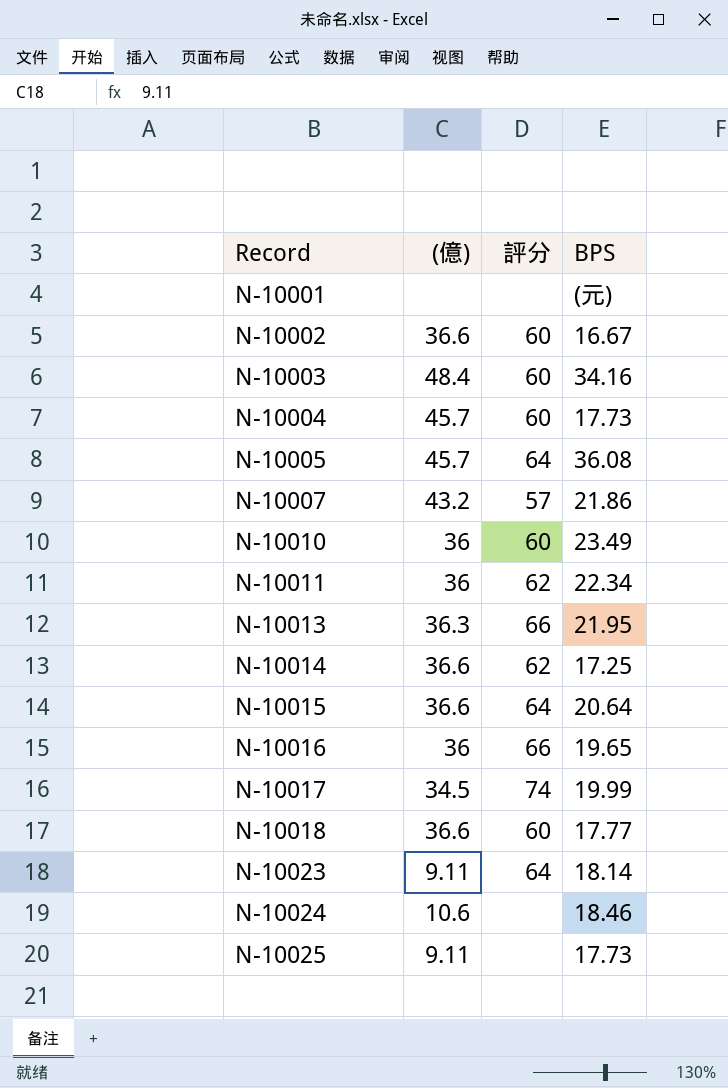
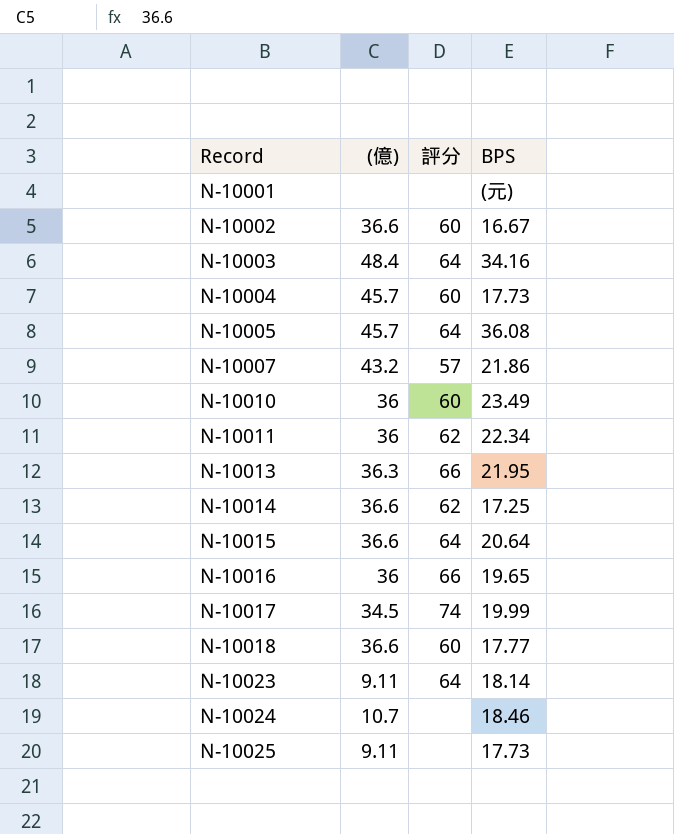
N-10003 | 評分: 60 -> 64
N-10024 | (億): 10.6 -> 10.7

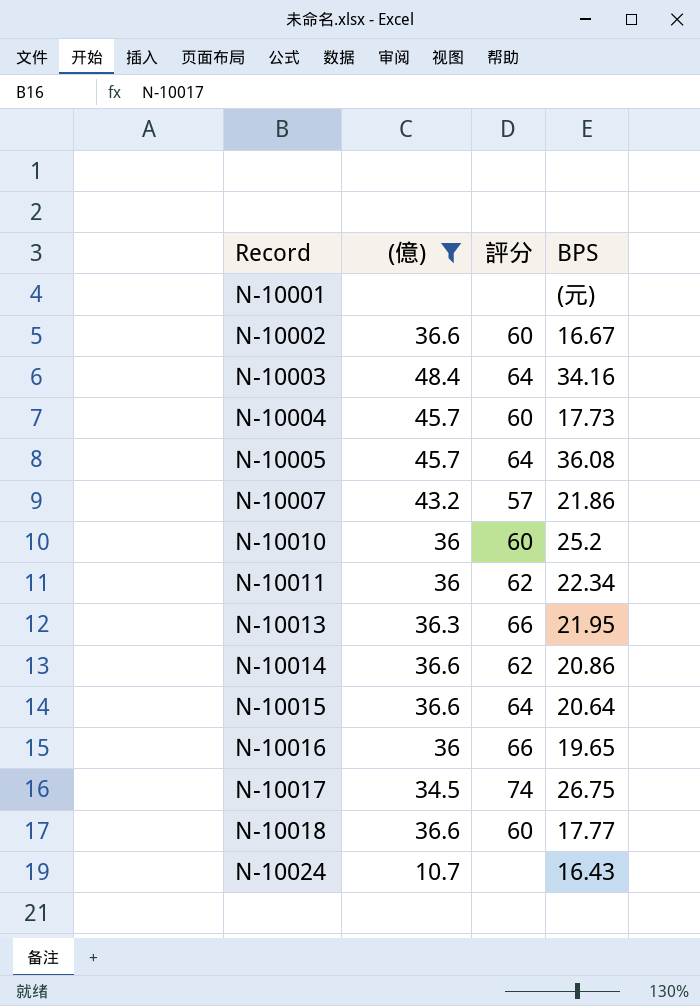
filter: none -> (億) != 9.11
N-10010 | BPS: 23.49 -> 25.2
N-10014 | BPS: 17.25 -> 20.86
N-10017 | BPS: 19.99 -> 26.75
N-10024 | BPS: 18.46 -> 16.43

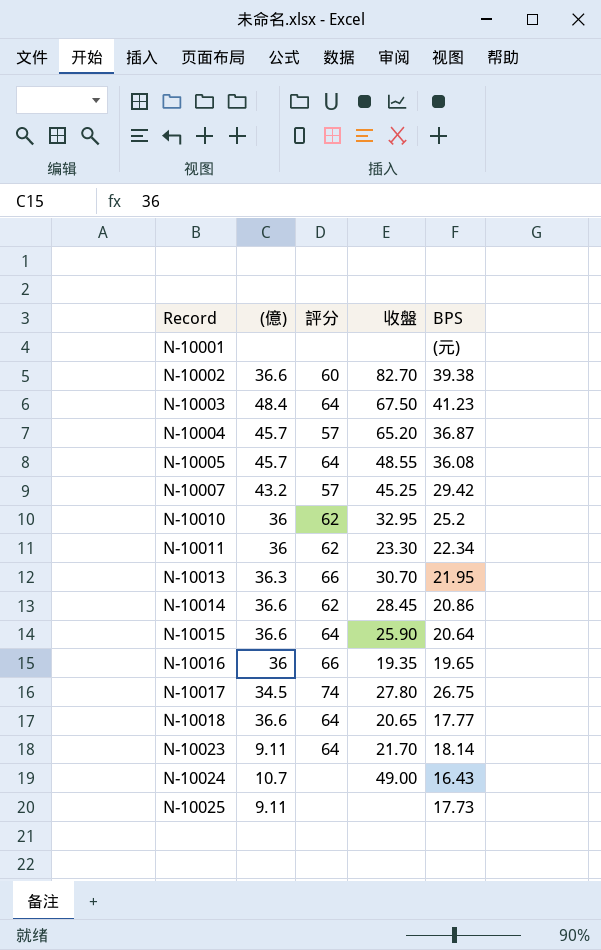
filter: (億) != 9.11 -> none
column 收盤 | position: none -> 4
N-10002 | BPS: 16.67 -> 39.38
N-10003 | BPS: 34.16 -> 41.23
N-10004 | 評分: 60 -> 57
N-10004 | BPS: 17.73 -> 36.87
N-10007 | BPS: 21.86 -> 29.42
N-10010 | 評分: 60 -> 62
N-10018 | 評分: 60 -> 64

